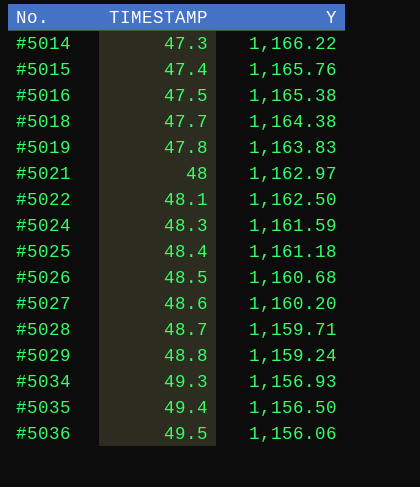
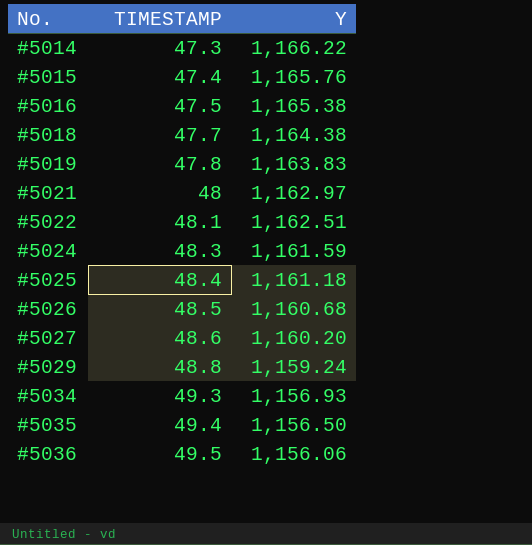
row #5028: 48.7 | 1,159.71 -> none
#5022 | Y: 1,162.50 -> 1,162.51

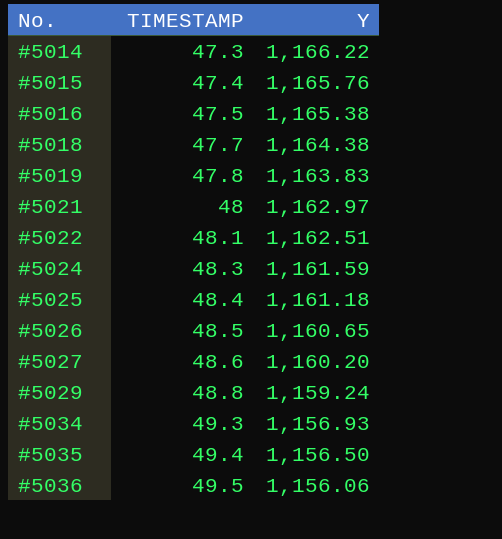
#5026 | Y: 1,160.68 -> 1,160.65

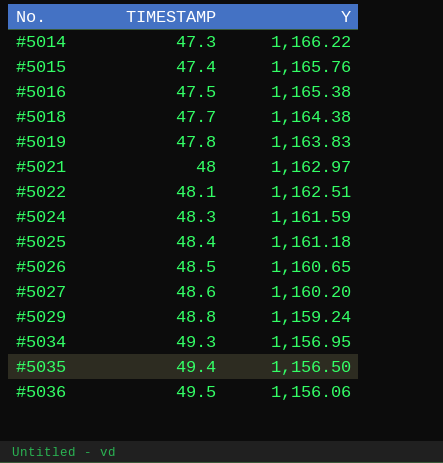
#5034 | Y: 1,156.93 -> 1,156.95

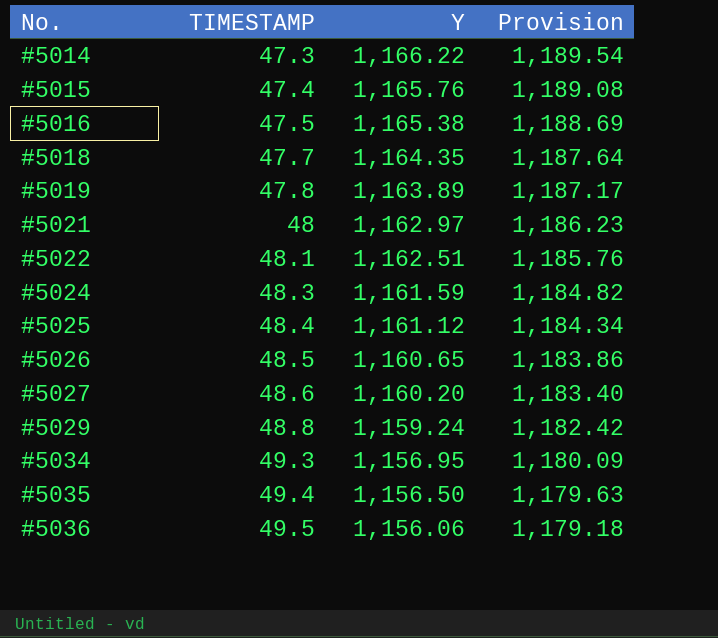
column Provision | formula: none -> [Y] * 1.02
#5018 | Y: 1,164.38 -> 1,164.35
#5019 | Y: 1,163.83 -> 1,163.89
#5025 | Y: 1,161.18 -> 1,161.12

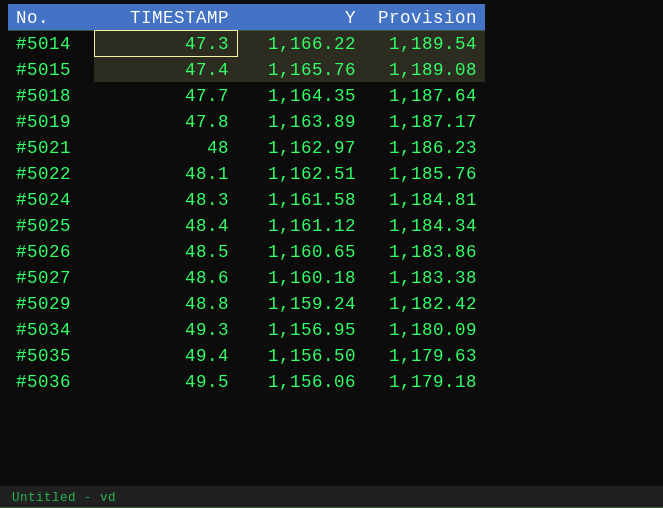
row #5016: 47.5 | 1,165.38 | 1,188.69 -> none
#5024 | Y: 1,161.59 -> 1,161.58
#5024 | Provision: 1,184.82 -> 1,184.81
#5027 | Y: 1,160.20 -> 1,160.18
#5027 | Provision: 1,183.40 -> 1,183.38

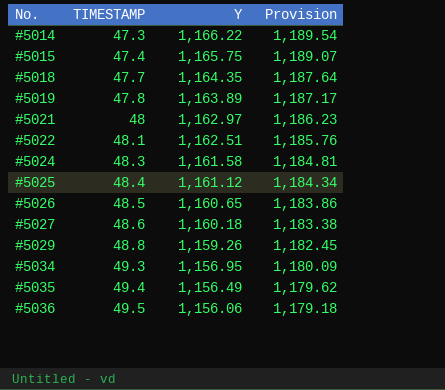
#5015 | Y: 1,165.76 -> 1,165.75
#5015 | Provision: 1,189.08 -> 1,189.07
#5029 | Y: 1,159.24 -> 1,159.26
#5029 | Provision: 1,182.42 -> 1,182.45
#5035 | Y: 1,156.50 -> 1,156.49
#5035 | Provision: 1,179.63 -> 1,179.62

